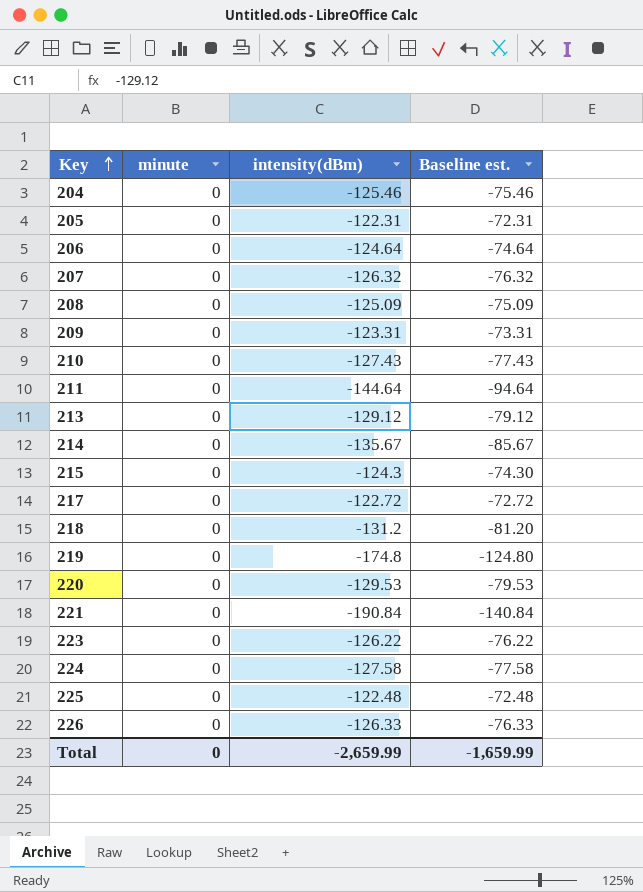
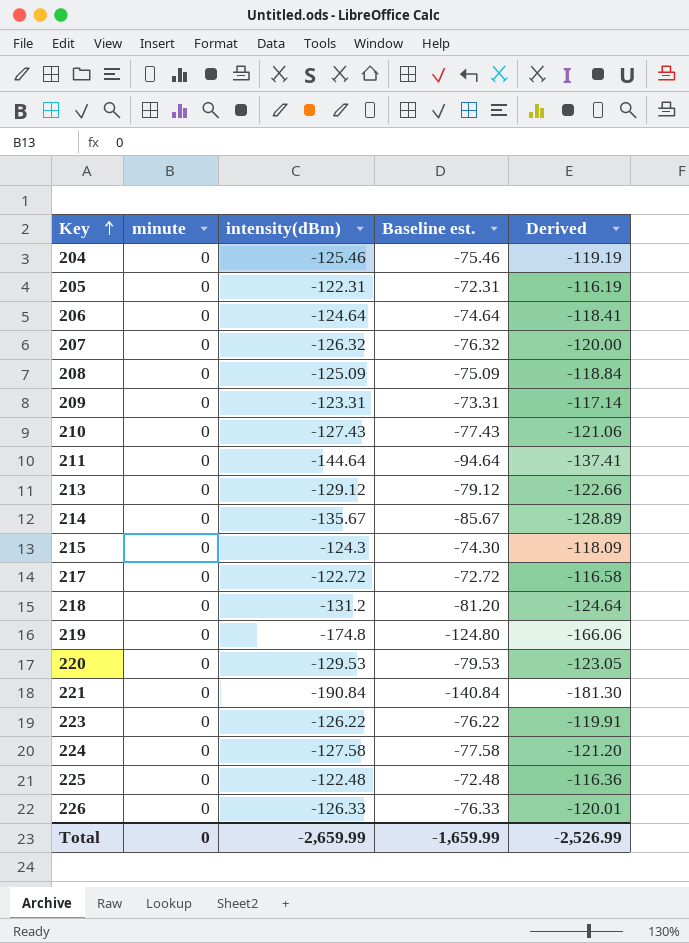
column Derived | formula: none -> [intensity(dBm)] * 0.95

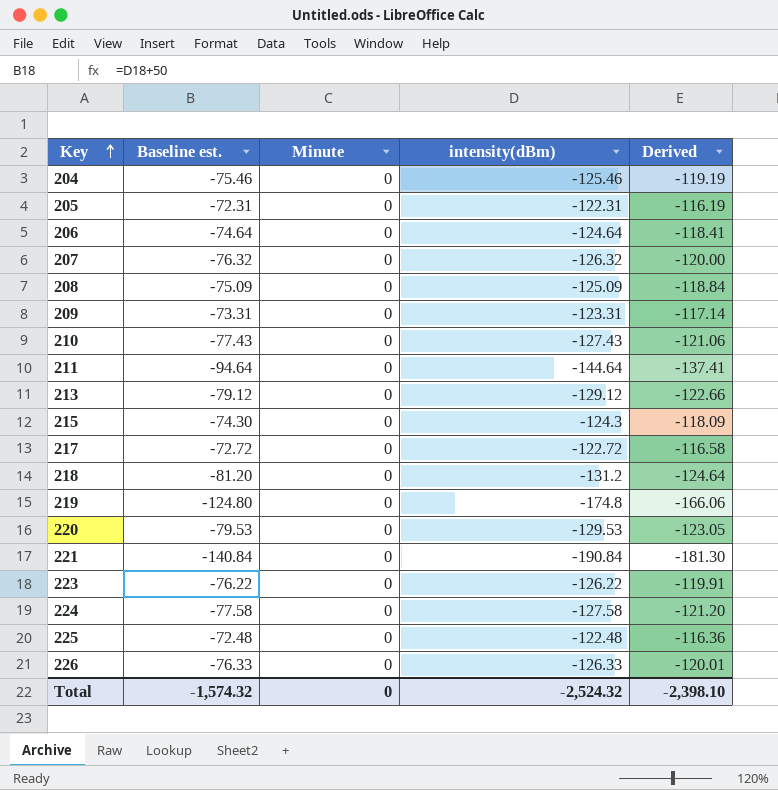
column Baseline est. | position: 4 -> 2
column name: minute -> Minute
row 214: 0 | -135.67 | -85.67 | -128.89 -> none
Total | Baseline est.: -1,659.99 -> -1,574.32
Total | intensity(dBm): -2,659.99 -> -2,524.32
Total | Derived: -2,526.99 -> -2,398.10

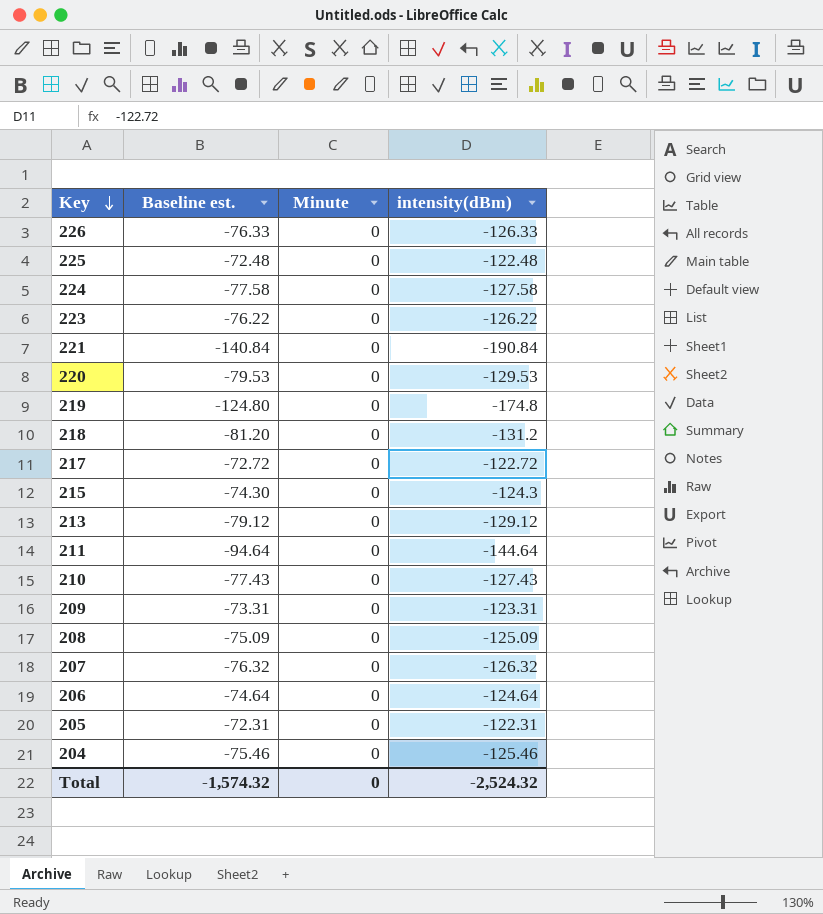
row order: Key ascending -> Key descending
column Derived | formula: [intensity(dBm)] * 0.95 -> none

